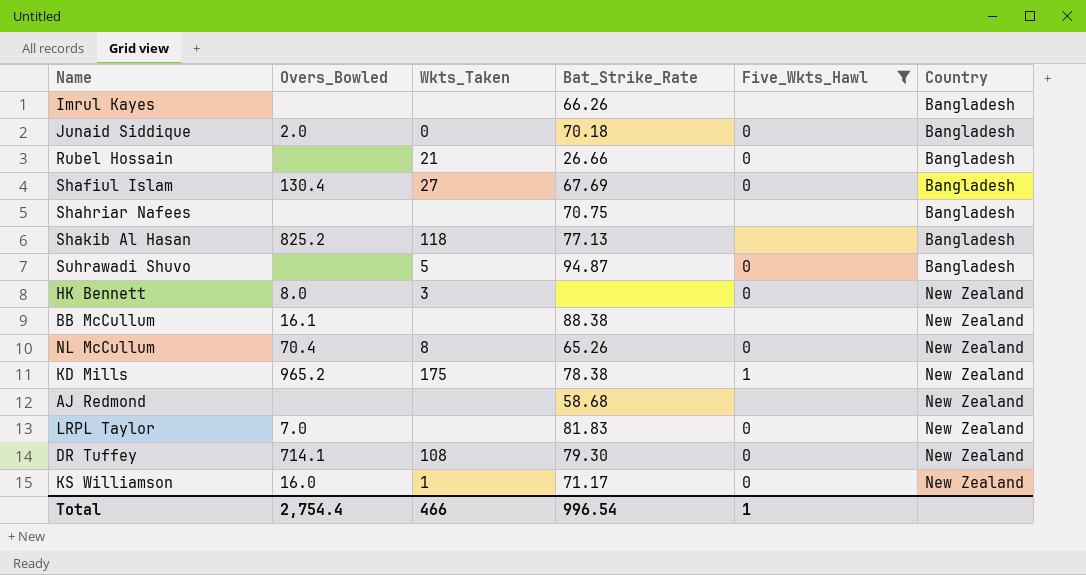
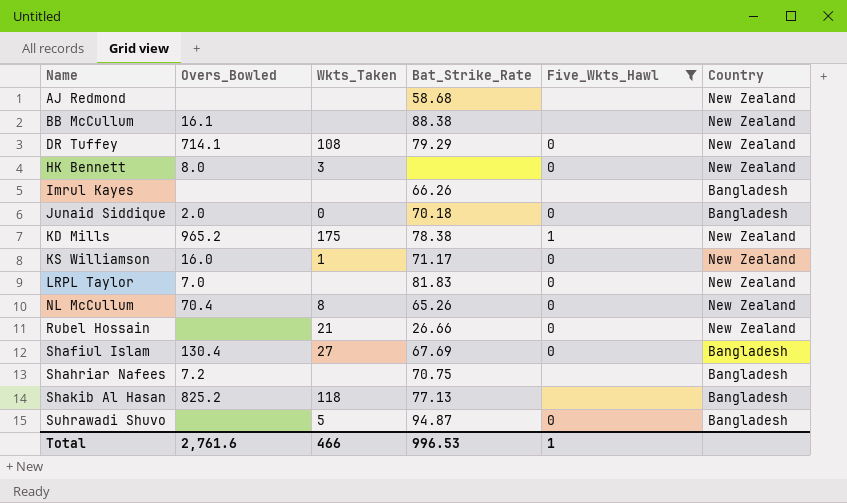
row order: Country ascending -> Name ascending
DR Tuffey | Bat_Strike_Rate: 79.30 -> 79.29
Rubel Hossain | Country: Bangladesh -> New Zealand
Shahriar Nafees | Overs_Bowled: none -> 7.2
Total | Overs_Bowled: 2,754.4 -> 2,761.6
Total | Bat_Strike_Rate: 996.54 -> 996.53

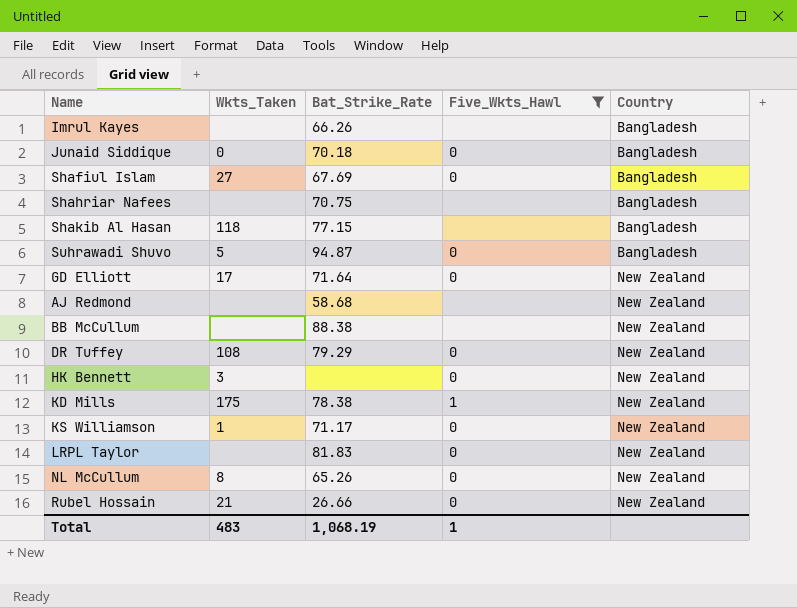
row order: Name ascending -> Country ascending
column Overs_Bowled | position: 2 -> none
Shakib Al Hasan | Bat_Strike_Rate: 77.13 -> 77.15
row GD Elliott: none -> 17 | 71.64 | 0 | New Zealand
Total | Wkts_Taken: 466 -> 483
Total | Bat_Strike_Rate: 996.53 -> 1,068.19

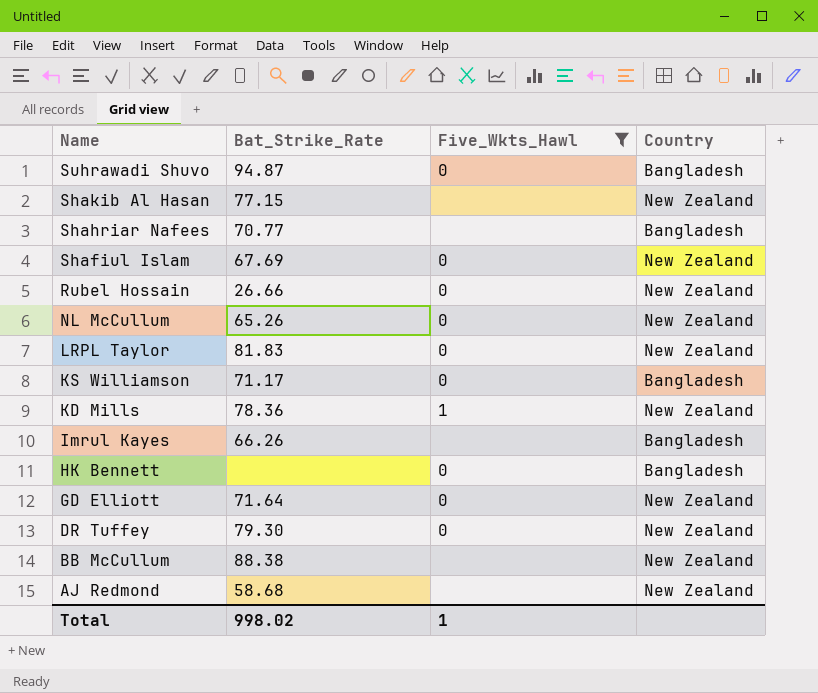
row order: Country ascending -> Name descending
column Wkts_Taken | position: 2 -> none
row Junaid Siddique: 0 | 70.18 | 0 | Bangladesh -> none
Shakib Al Hasan | Country: Bangladesh -> New Zealand
Shahriar Nafees | Bat_Strike_Rate: 70.75 -> 70.77
Shafiul Islam | Country: Bangladesh -> New Zealand
KS Williamson | Country: New Zealand -> Bangladesh
KD Mills | Bat_Strike_Rate: 78.38 -> 78.36
HK Bennett | Country: New Zealand -> Bangladesh
DR Tuffey | Bat_Strike_Rate: 79.29 -> 79.30
Total | Bat_Strike_Rate: 1,068.19 -> 998.02

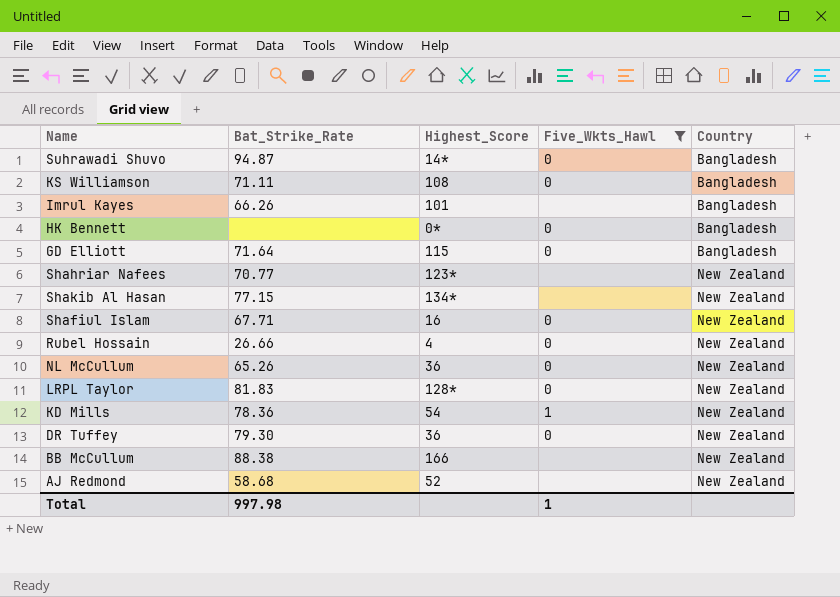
row order: Name descending -> Country ascending
column Highest_Score | position: none -> 3
KS Williamson | Bat_Strike_Rate: 71.17 -> 71.11
GD Elliott | Country: New Zealand -> Bangladesh
Shahriar Nafees | Country: Bangladesh -> New Zealand
Shafiul Islam | Bat_Strike_Rate: 67.69 -> 67.71
Total | Bat_Strike_Rate: 998.02 -> 997.98

